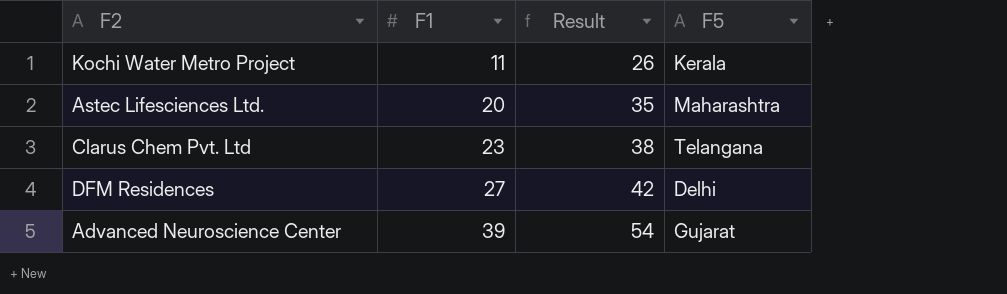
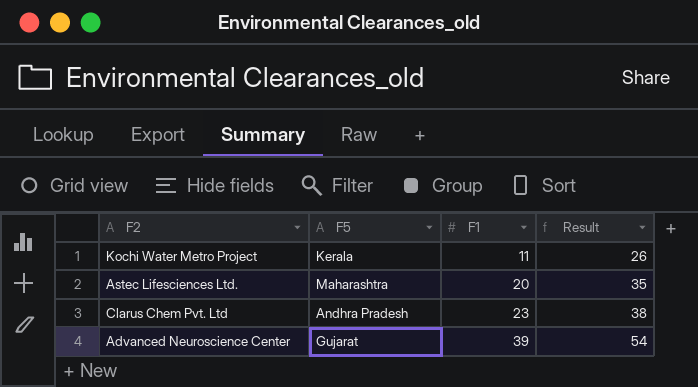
column F5 | position: 4 -> 2
row DFM Residences: 27 | 42 | Delhi -> none
Clarus Chem Pvt. Ltd | F5: Telangana -> Andhra Pradesh

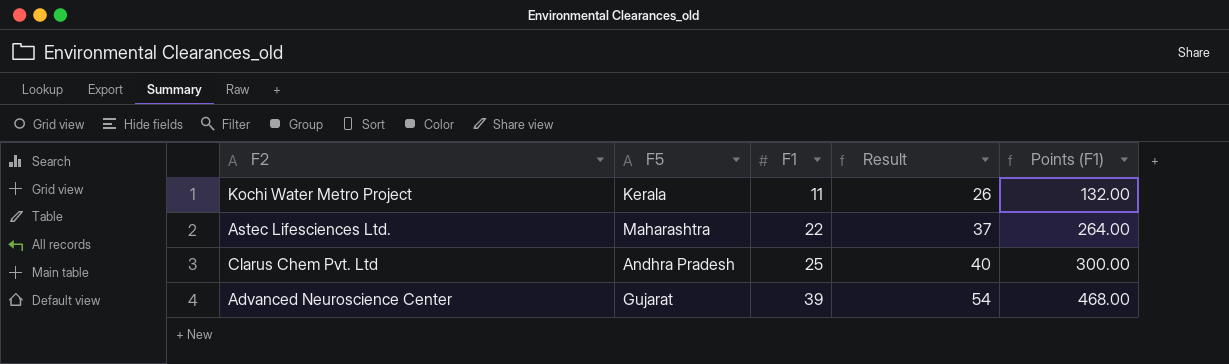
column Points (F1) | formula: none -> [F1] * 12
Astec Lifesciences Ltd. | F1: 20 -> 22
Astec Lifesciences Ltd. | Result: 35 -> 37
Clarus Chem Pvt. Ltd | F1: 23 -> 25
Clarus Chem Pvt. Ltd | Result: 38 -> 40

